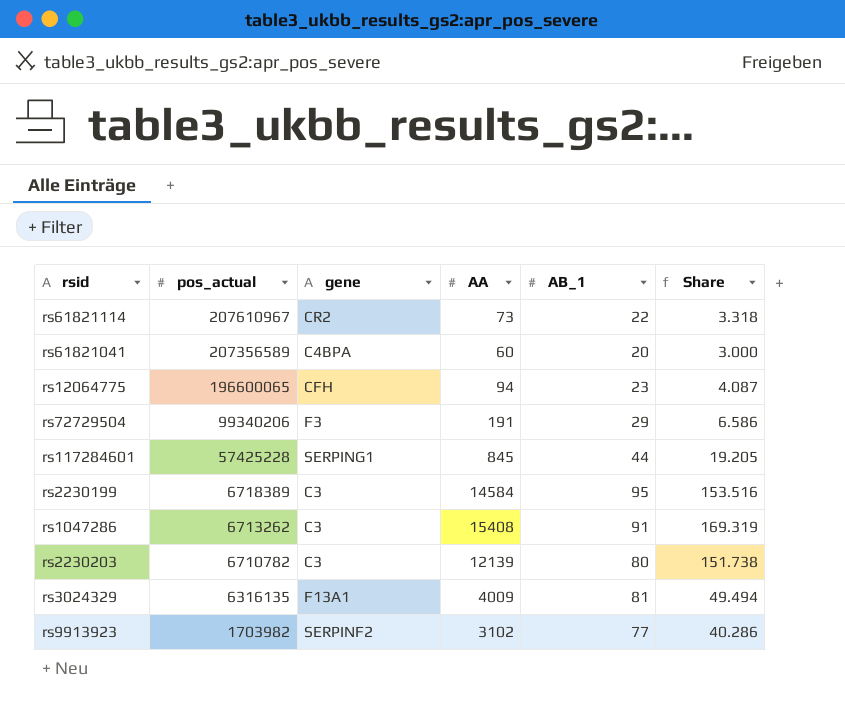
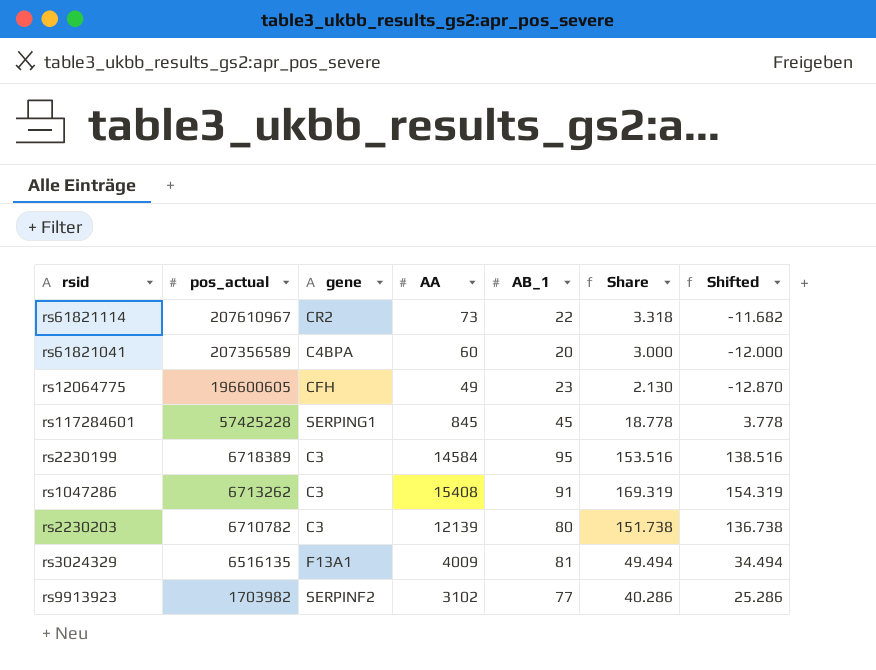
column Shifted | formula: none -> [Share] - 15
row rs72729504: 99340206 | F3 | 191 | 29 | 6.586 -> none
rs12064775 | pos_actual: 196600065 -> 196600605
rs12064775 | AA: 94 -> 49
rs12064775 | Share: 4.087 -> 2.130
rs117284601 | AB_1: 44 -> 45
rs117284601 | Share: 19.205 -> 18.778
rs3024329 | pos_actual: 6316135 -> 6516135

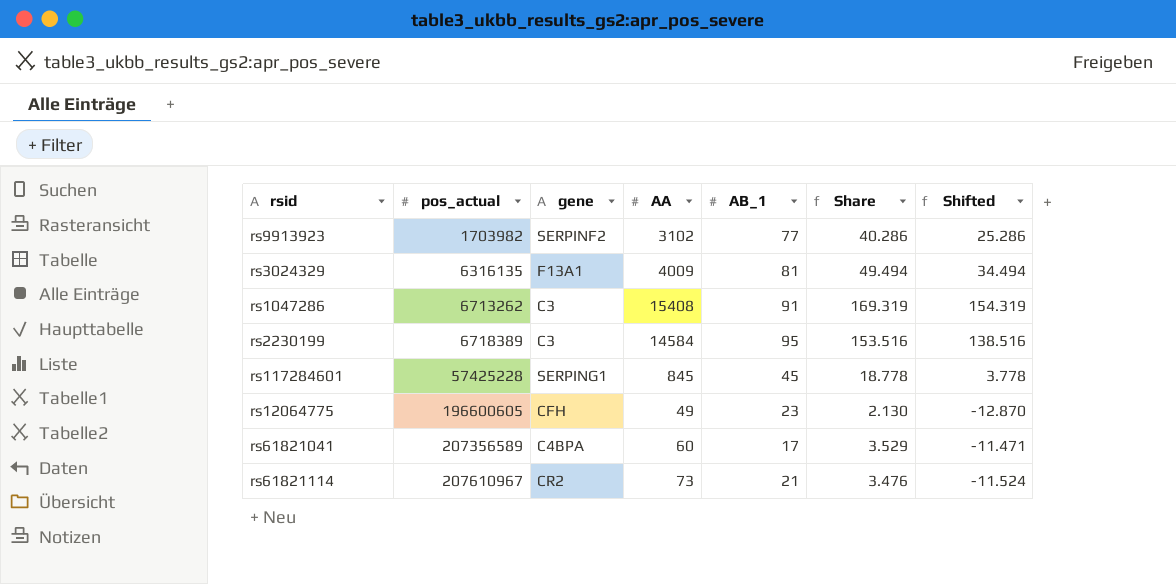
row order: pos_actual descending -> pos_actual ascending
row rs2230203: 6710782 | C3 | 12139 | 80 | 151.738 | 136.738 -> none
rs3024329 | pos_actual: 6516135 -> 6316135
rs61821041 | AB_1: 20 -> 17
rs61821041 | Share: 3.000 -> 3.529
rs61821041 | Shifted: -12.000 -> -11.471
rs61821114 | AB_1: 22 -> 21
rs61821114 | Share: 3.318 -> 3.476
rs61821114 | Shifted: -11.682 -> -11.524

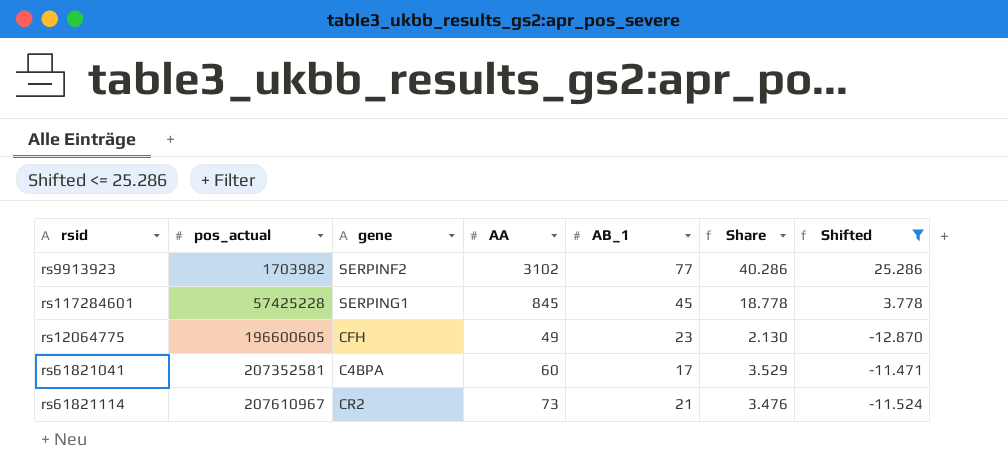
filter: none -> Shifted <= 25.286
rs61821041 | pos_actual: 207356589 -> 207352581

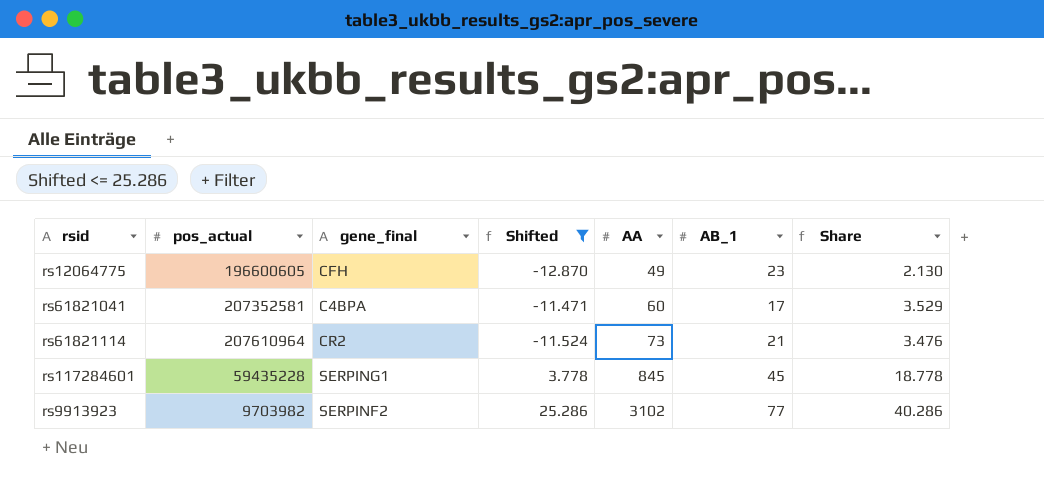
row order: pos_actual ascending -> AA ascending
column name: gene -> gene_final
column Shifted | position: 7 -> 4
rs61821114 | pos_actual: 207610967 -> 207610964
rs117284601 | pos_actual: 57425228 -> 59435228
rs9913923 | pos_actual: 1703982 -> 9703982

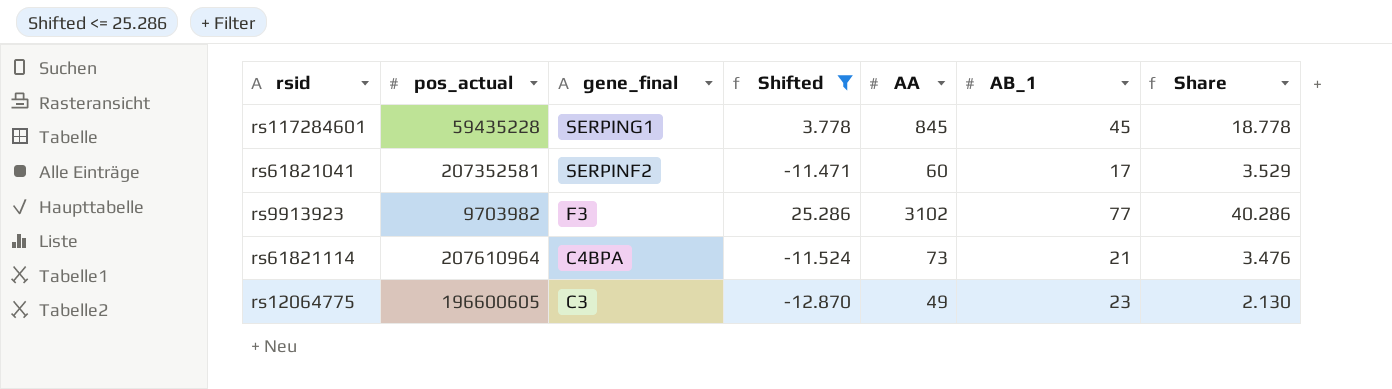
row order: AA ascending -> gene_final descending
rs61821041 | gene_final: C4BPA -> SERPINF2
rs9913923 | gene_final: SERPINF2 -> F3
rs61821114 | gene_final: CR2 -> C4BPA
rs12064775 | gene_final: CFH -> C3

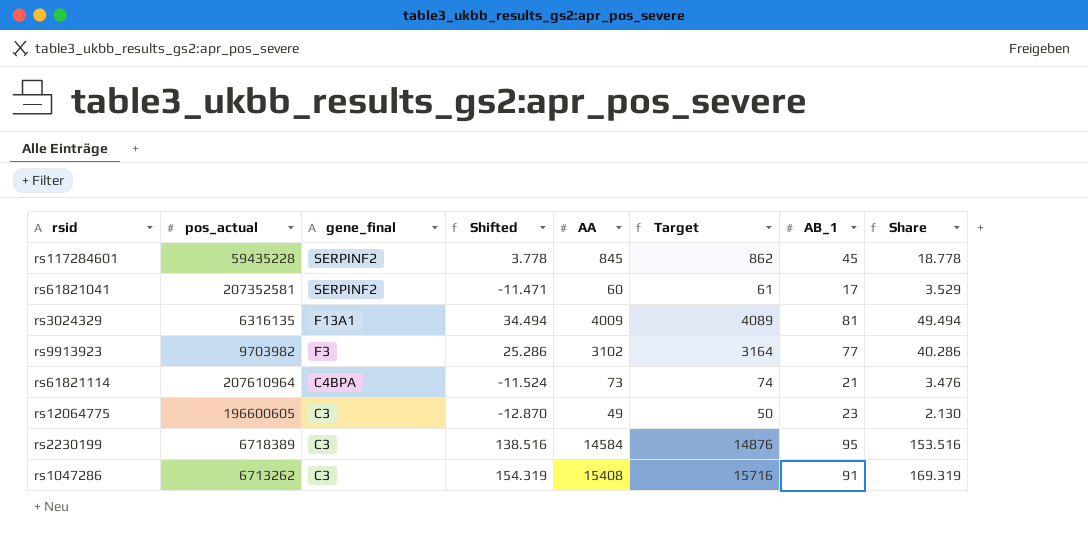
filter: Shifted <= 25.286 -> none
column Target | formula: none -> [AA] * 1.02
rs117284601 | gene_final: SERPING1 -> SERPINF2

